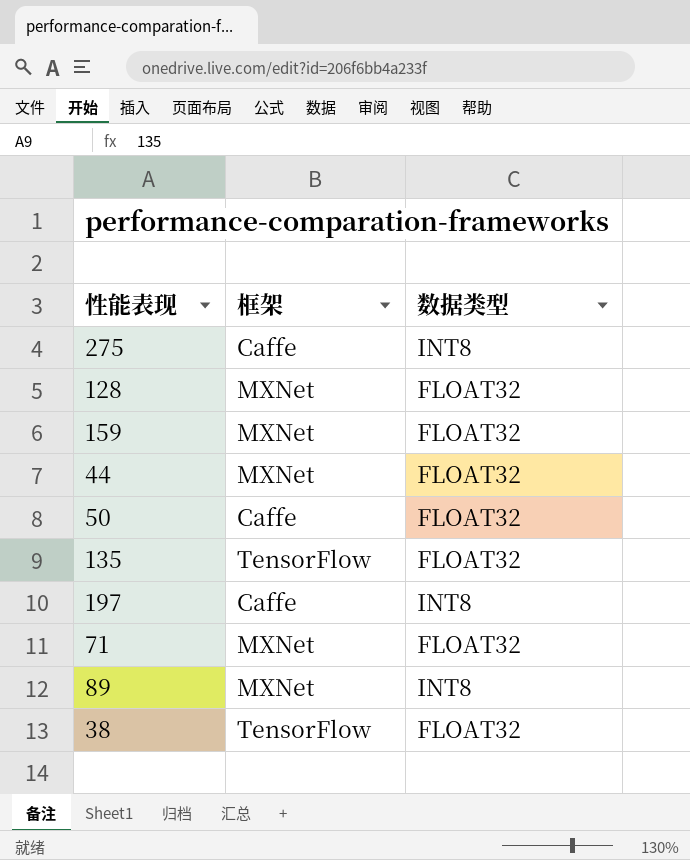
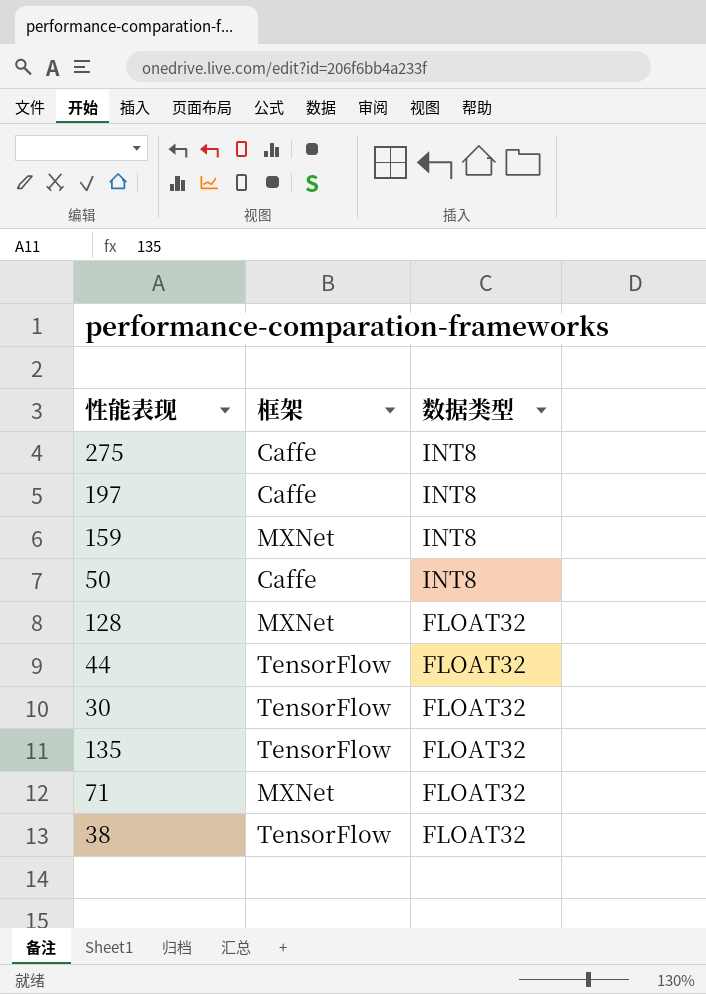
row order: none -> 数据类型 descending
row 89: MXNet | INT8 -> none
159 | 数据类型: FLOAT32 -> INT8
50 | 数据类型: FLOAT32 -> INT8
44 | 框架: MXNet -> TensorFlow
row 30: none -> TensorFlow | FLOAT32

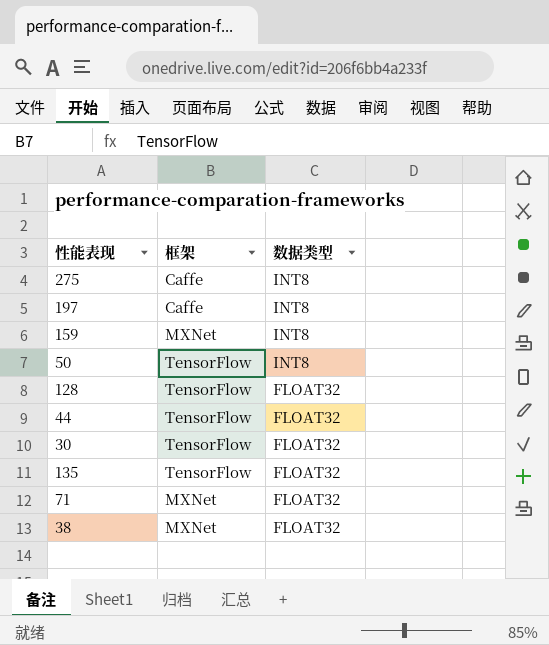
50 | 框架: Caffe -> TensorFlow
128 | 框架: MXNet -> TensorFlow
38 | 框架: TensorFlow -> MXNet

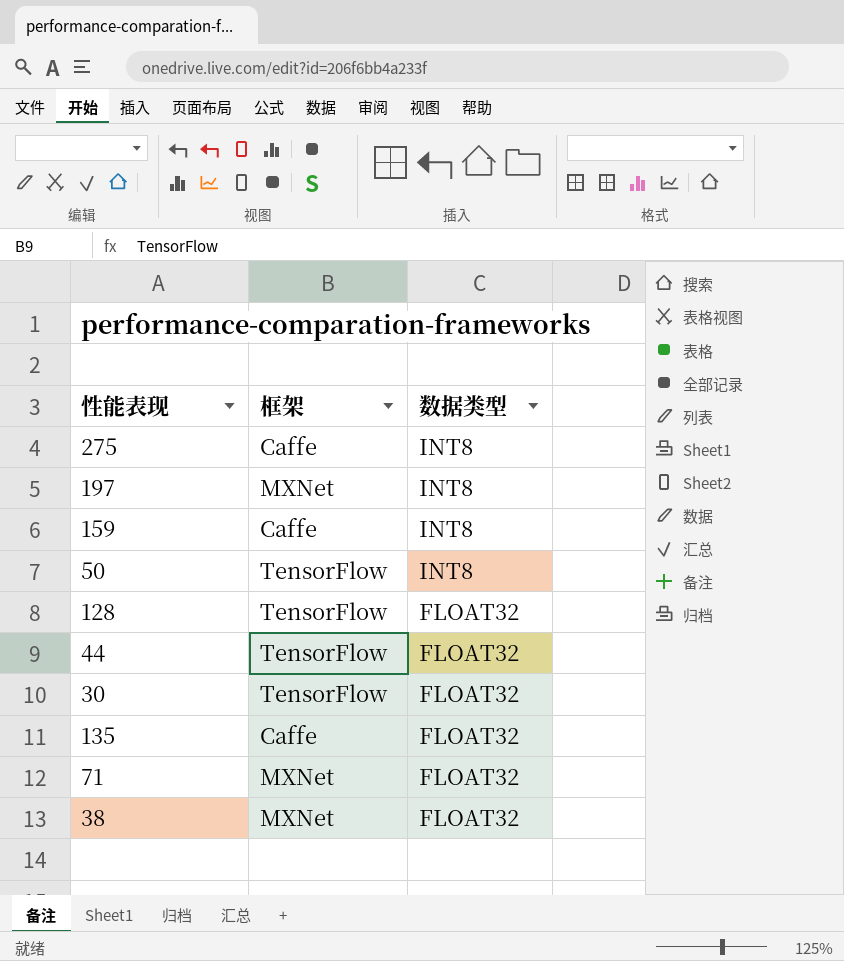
197 | 框架: Caffe -> MXNet
159 | 框架: MXNet -> Caffe
135 | 框架: TensorFlow -> Caffe

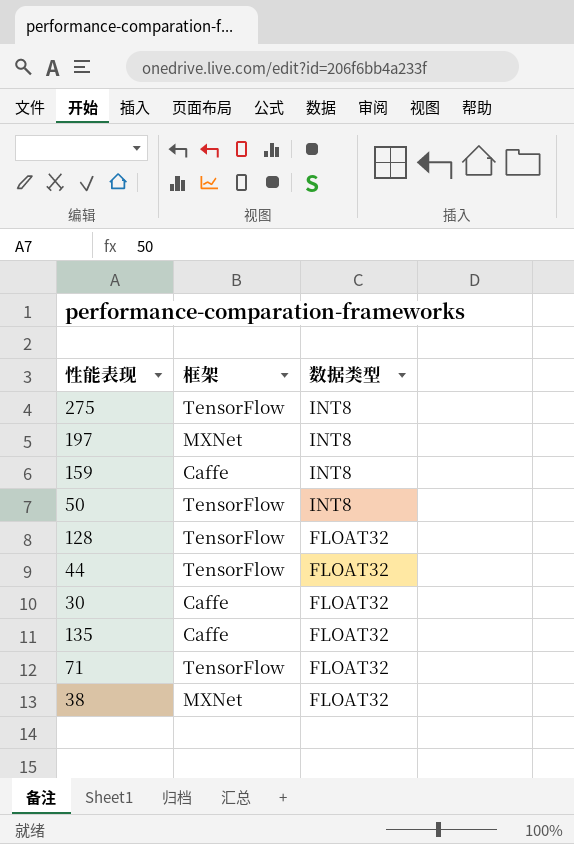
275 | 框架: Caffe -> TensorFlow
30 | 框架: TensorFlow -> Caffe
71 | 框架: MXNet -> TensorFlow

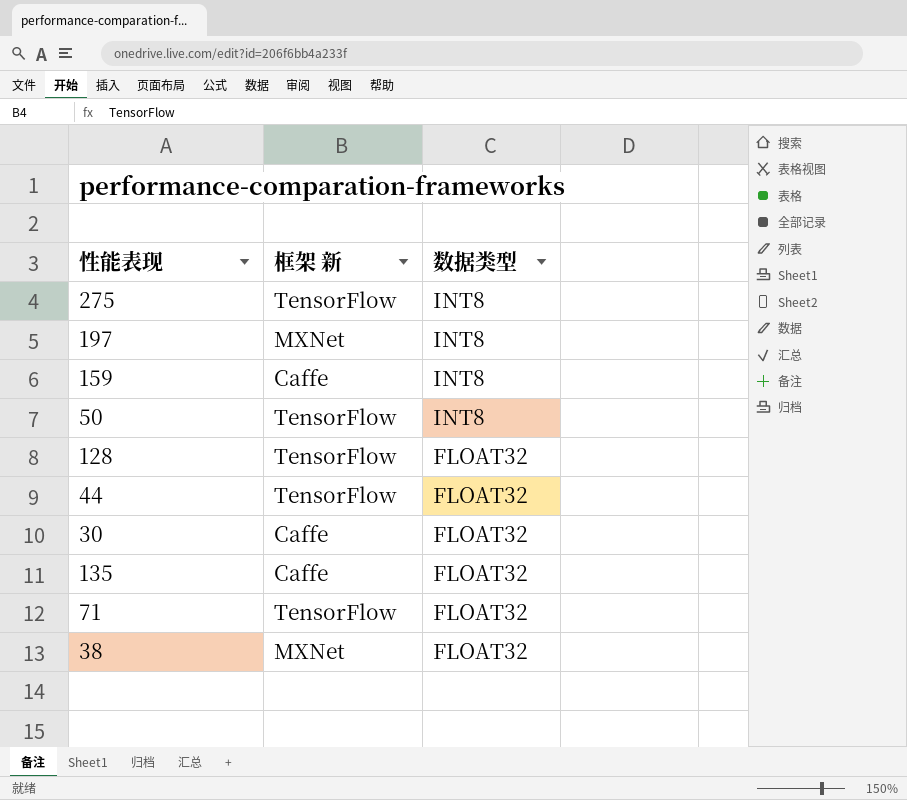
column name: 框架 -> 框架 新

